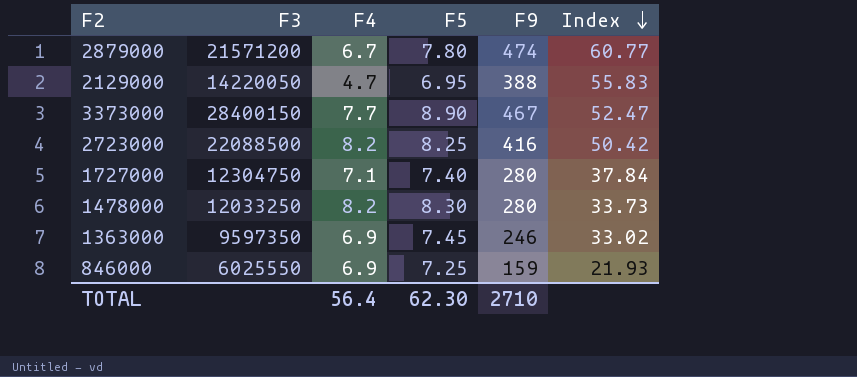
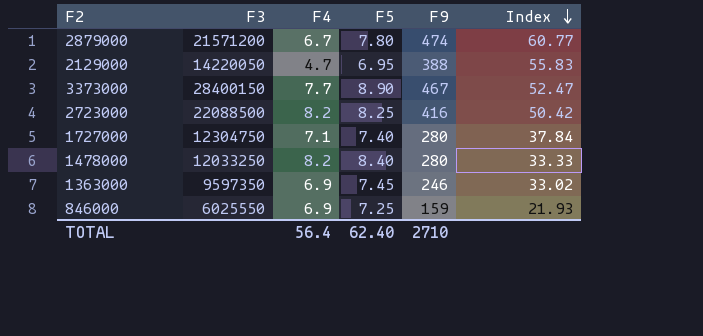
1478000 | F5: 8.30 -> 8.40
1478000 | Index: 33.73 -> 33.33
TOTAL | F5: 62.30 -> 62.40

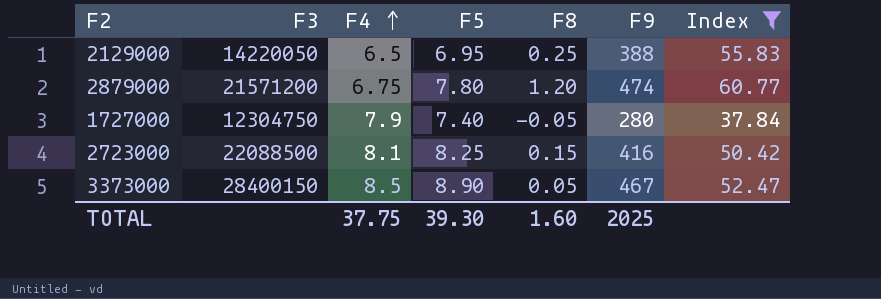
filter: none -> Index >= 37.84
row order: Index descending -> F4 ascending
column F8 | position: none -> 5
2129000 | F4: 4.7 -> 6.5
2879000 | F4: 6.7 -> 6.75
1727000 | F4: 7.1 -> 7.9
2723000 | F4: 8.2 -> 8.1
3373000 | F4: 7.7 -> 8.5
TOTAL | F4: 56.4 -> 37.75
TOTAL | F5: 62.40 -> 39.30
TOTAL | F9: 2710 -> 2025

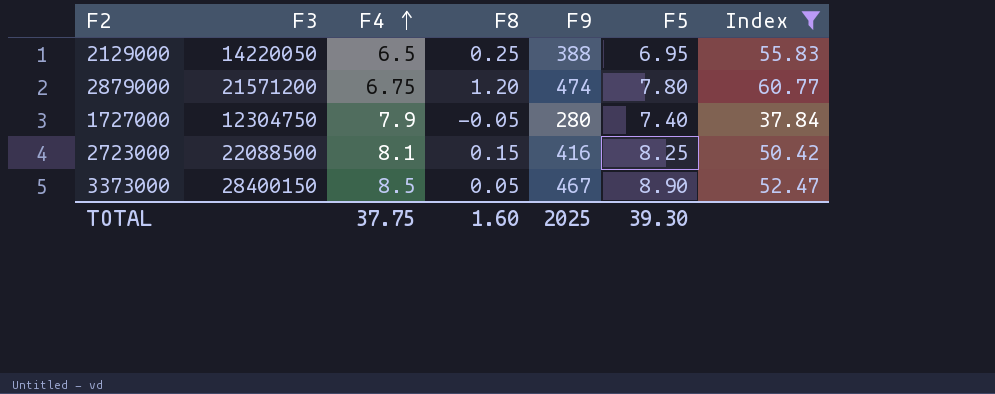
column F5 | position: 4 -> 6

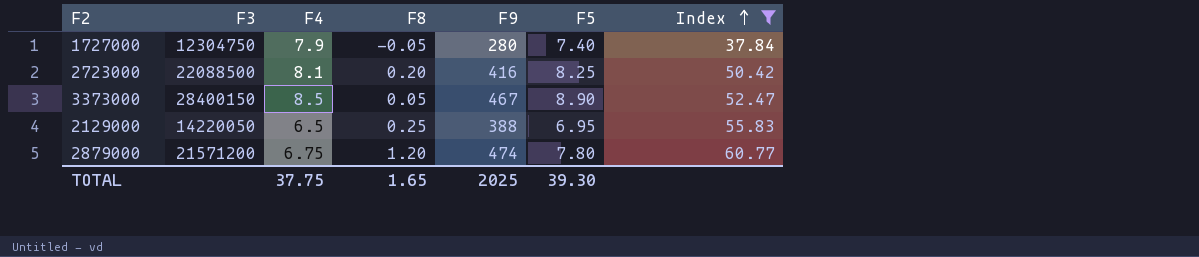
row order: F4 ascending -> Index ascending
2723000 | F8: 0.15 -> 0.20
TOTAL | F8: 1.60 -> 1.65

